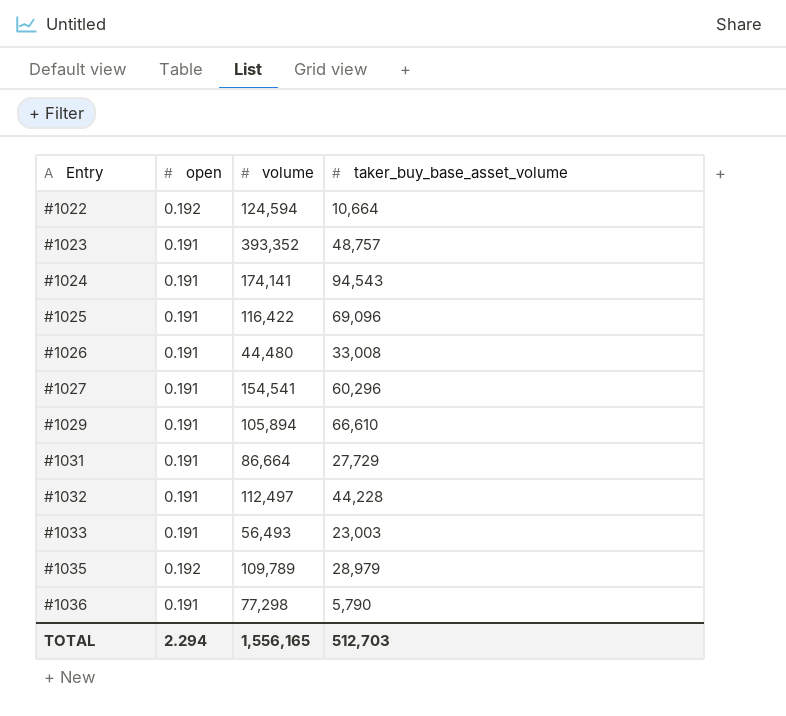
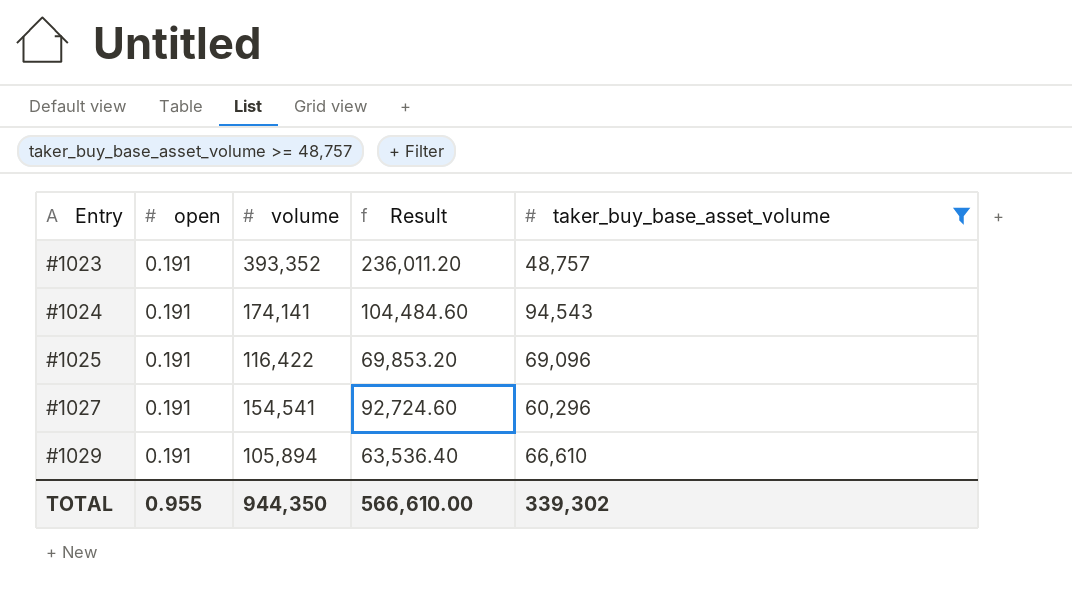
filter: none -> taker_buy_base_asset_volume >= 48,757
column Result | formula: none -> [volume] * 0.6
TOTAL | open: 2.294 -> 0.955
TOTAL | volume: 1,556,165 -> 944,350
TOTAL | taker_buy_base_asset_volume: 512,703 -> 339,302

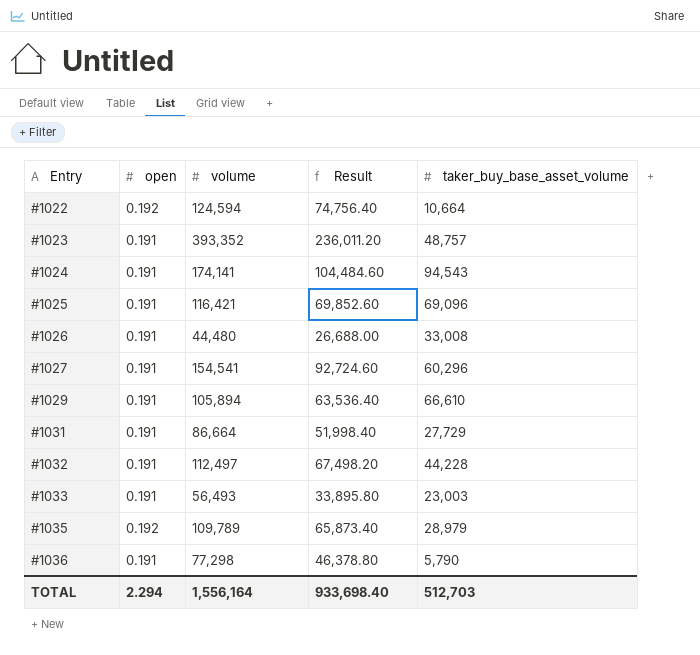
filter: taker_buy_base_asset_volume >= 48,757 -> none
#1025 | volume: 116,422 -> 116,421
#1025 | Result: 69,853.20 -> 69,852.60
TOTAL | open: 0.955 -> 2.294
TOTAL | volume: 944,350 -> 1,556,164
TOTAL | Result: 566,610.00 -> 933,698.40
TOTAL | taker_buy_base_asset_volume: 339,302 -> 512,703

